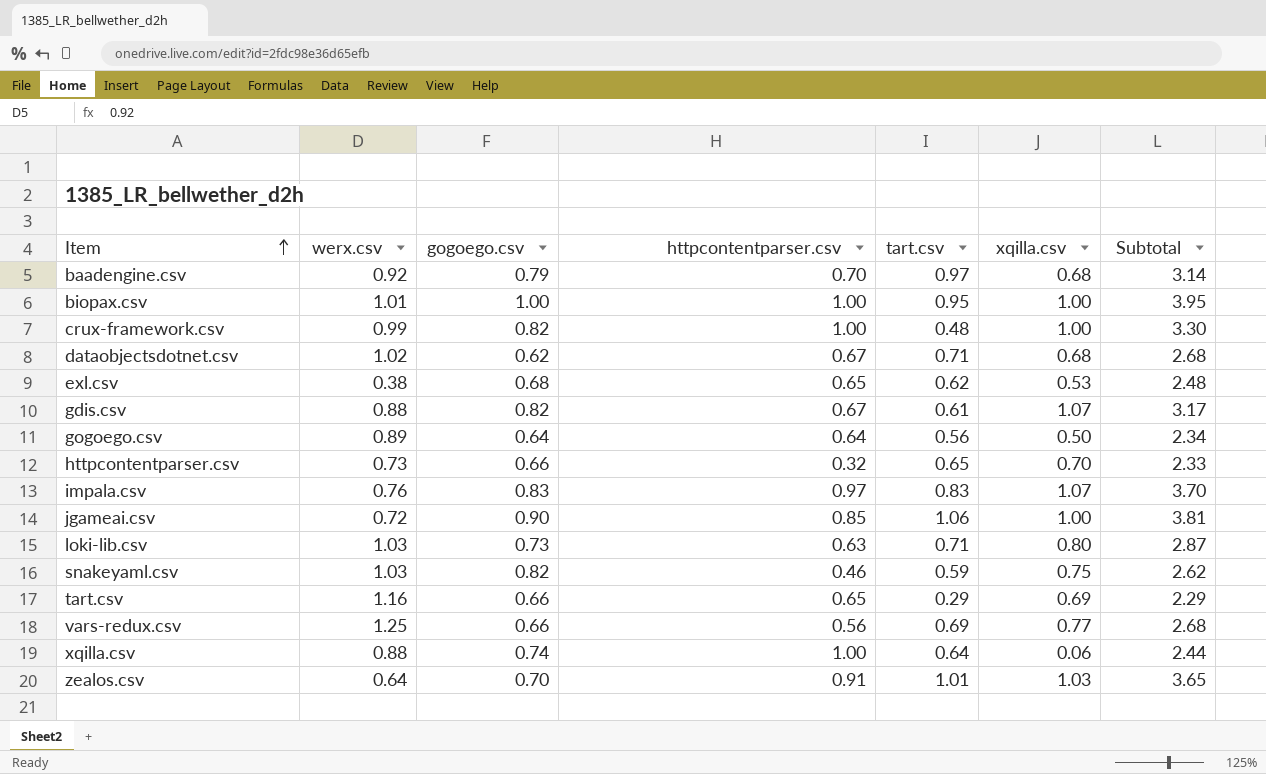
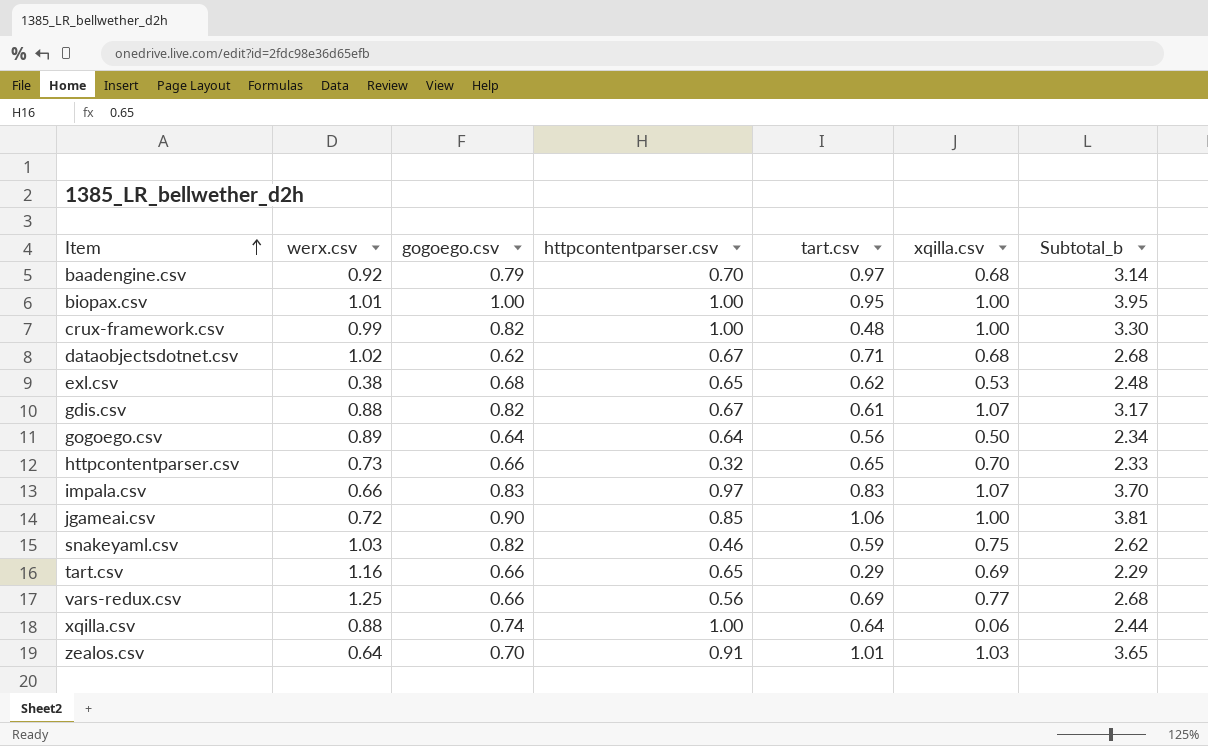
column name: Subtotal -> Subtotal_b
row loki-lib.csv: 1.03 | 0.73 | 0.63 | 0.71 | 0.80 | 2.87 -> none
impala.csv | werx.csv: 0.76 -> 0.66

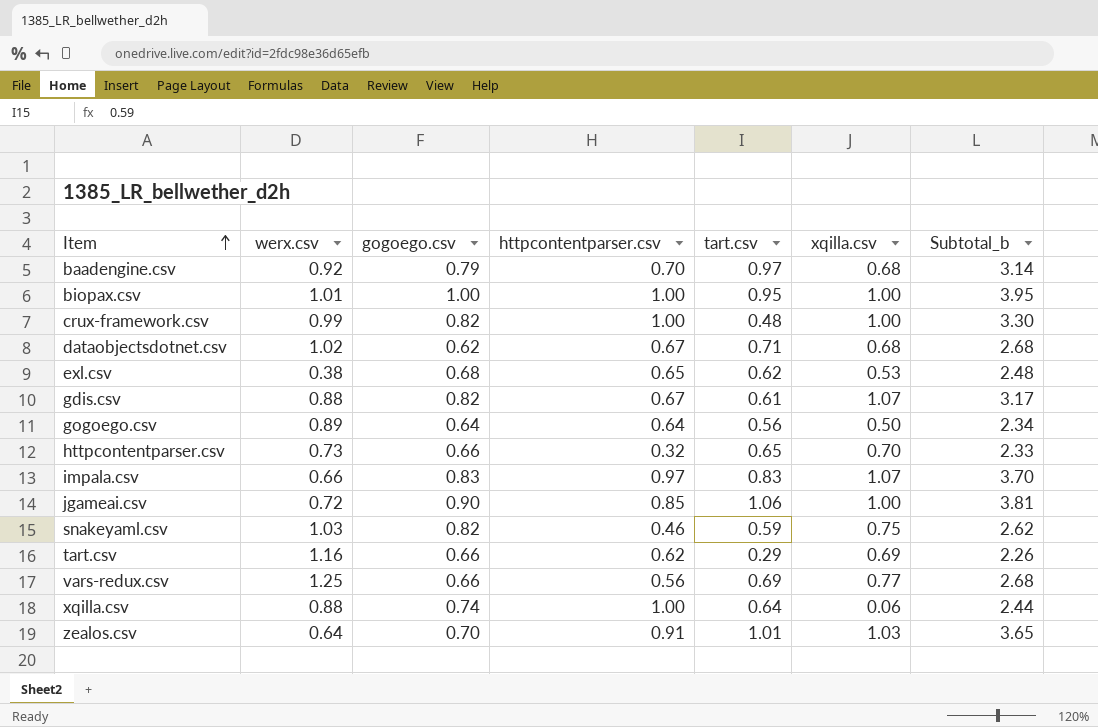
tart.csv | httpcontentparser.csv: 0.65 -> 0.62
tart.csv | Subtotal_b: 2.29 -> 2.26

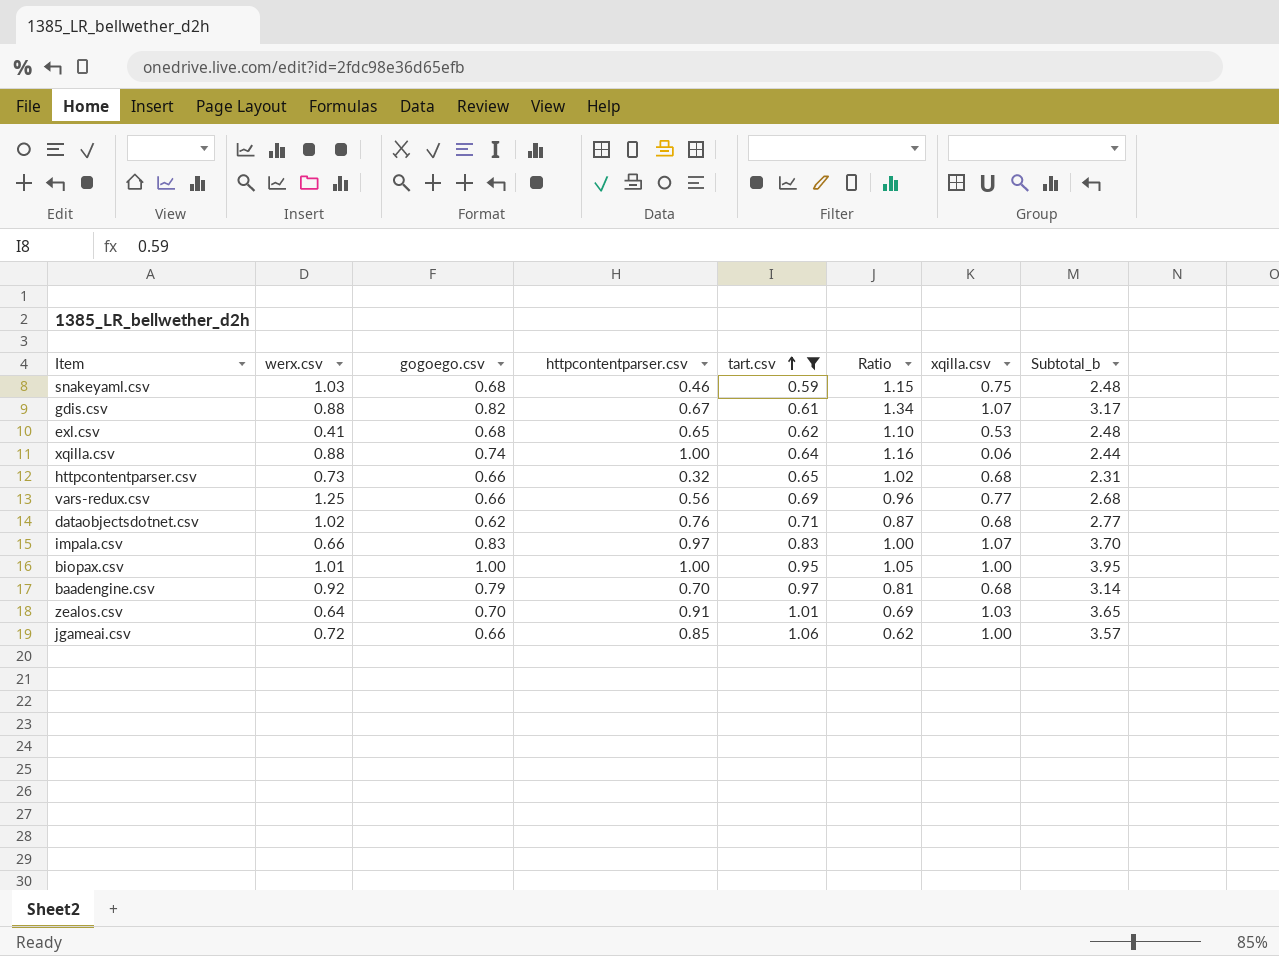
filter: none -> tart.csv >= 0.59
row order: Item ascending -> tart.csv ascending
column Ratio | formula: none -> [gogoego.csv] / [tart.csv]
snakeyaml.csv | gogoego.csv: 0.82 -> 0.68
snakeyaml.csv | Subtotal_b: 2.62 -> 2.48
exl.csv | werx.csv: 0.38 -> 0.41
httpcontentparser.csv | xqilla.csv: 0.70 -> 0.68
httpcontentparser.csv | Subtotal_b: 2.33 -> 2.31
dataobjectsdotnet.csv | httpcontentparser.csv: 0.67 -> 0.76
dataobjectsdotnet.csv | Subtotal_b: 2.68 -> 2.77
jgameai.csv | gogoego.csv: 0.90 -> 0.66
jgameai.csv | Subtotal_b: 3.81 -> 3.57

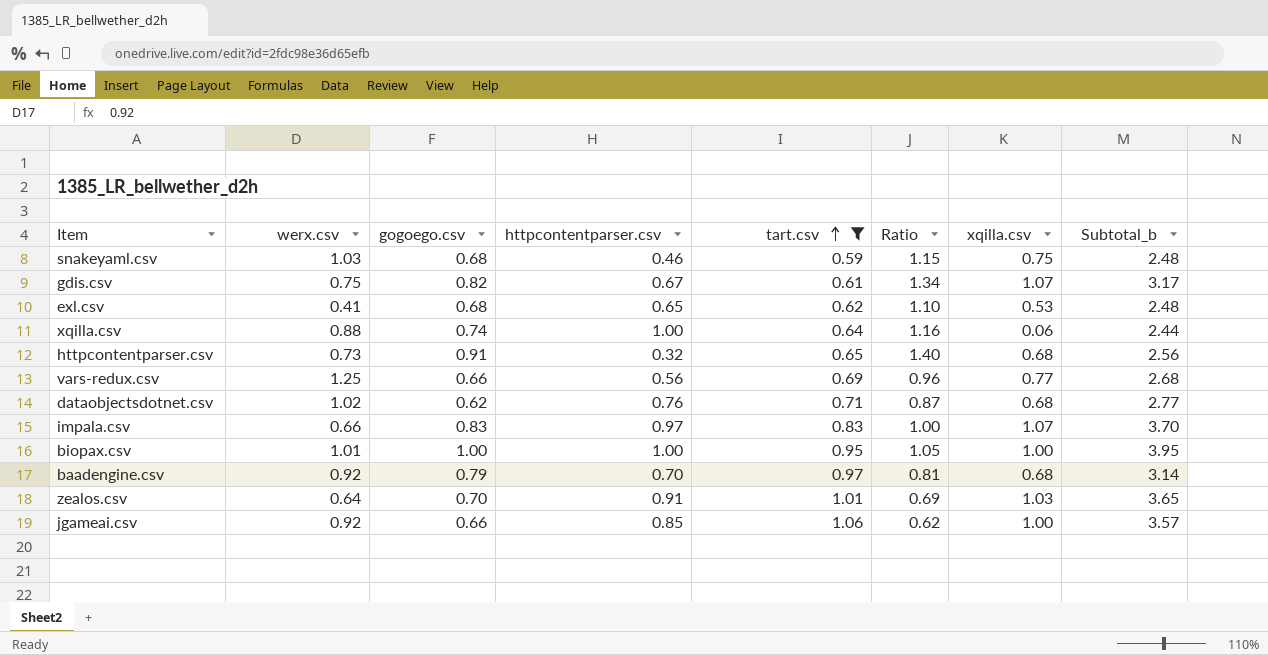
gdis.csv | werx.csv: 0.88 -> 0.75
httpcontentparser.csv | gogoego.csv: 0.66 -> 0.91
httpcontentparser.csv | Ratio: 1.02 -> 1.40
httpcontentparser.csv | Subtotal_b: 2.31 -> 2.56
jgameai.csv | werx.csv: 0.72 -> 0.92

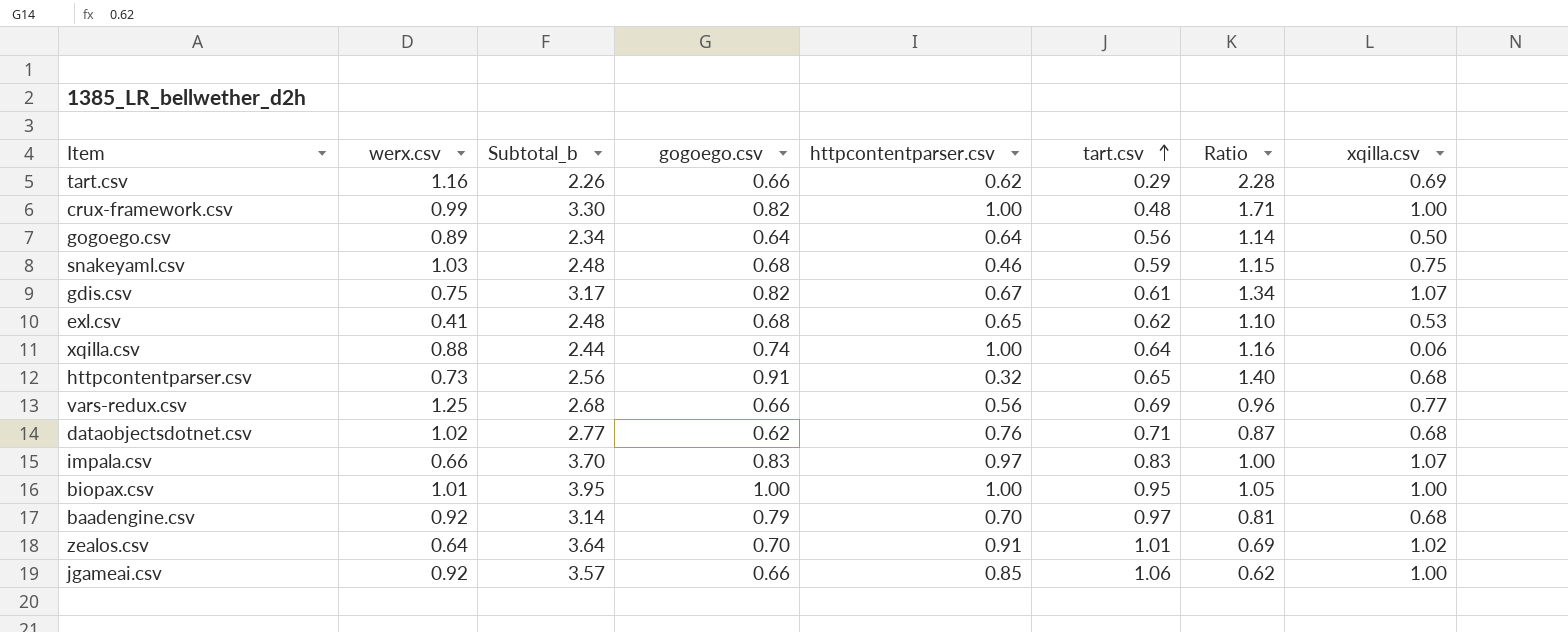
filter: tart.csv >= 0.59 -> none
column Subtotal_b | position: 8 -> 3
zealos.csv | Subtotal_b: 3.65 -> 3.64
zealos.csv | xqilla.csv: 1.03 -> 1.02

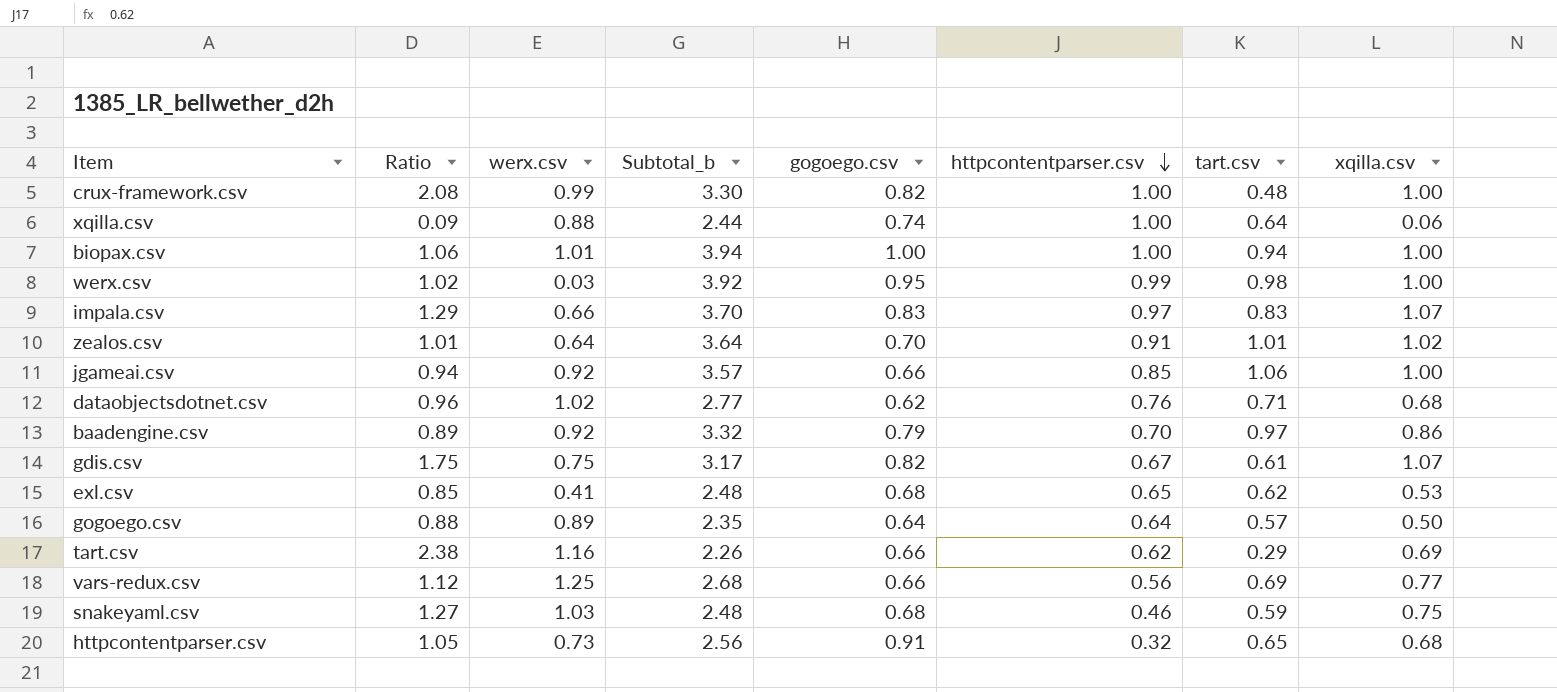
row order: tart.csv ascending -> httpcontentparser.csv descending
column Ratio | formula: [gogoego.csv] / [tart.csv] -> [xqilla.csv] / [tart.csv]
column Ratio | position: 7 -> 2
biopax.csv | Subtotal_b: 3.95 -> 3.94
biopax.csv | tart.csv: 0.95 -> 0.94
row werx.csv: none -> 1.02 | 0.03 | 3.92 | 0.95 | 0.99 | 0.98 | 1.00
baadengine.csv | Subtotal_b: 3.14 -> 3.32
baadengine.csv | xqilla.csv: 0.68 -> 0.86
gogoego.csv | Subtotal_b: 2.34 -> 2.35
gogoego.csv | tart.csv: 0.56 -> 0.57

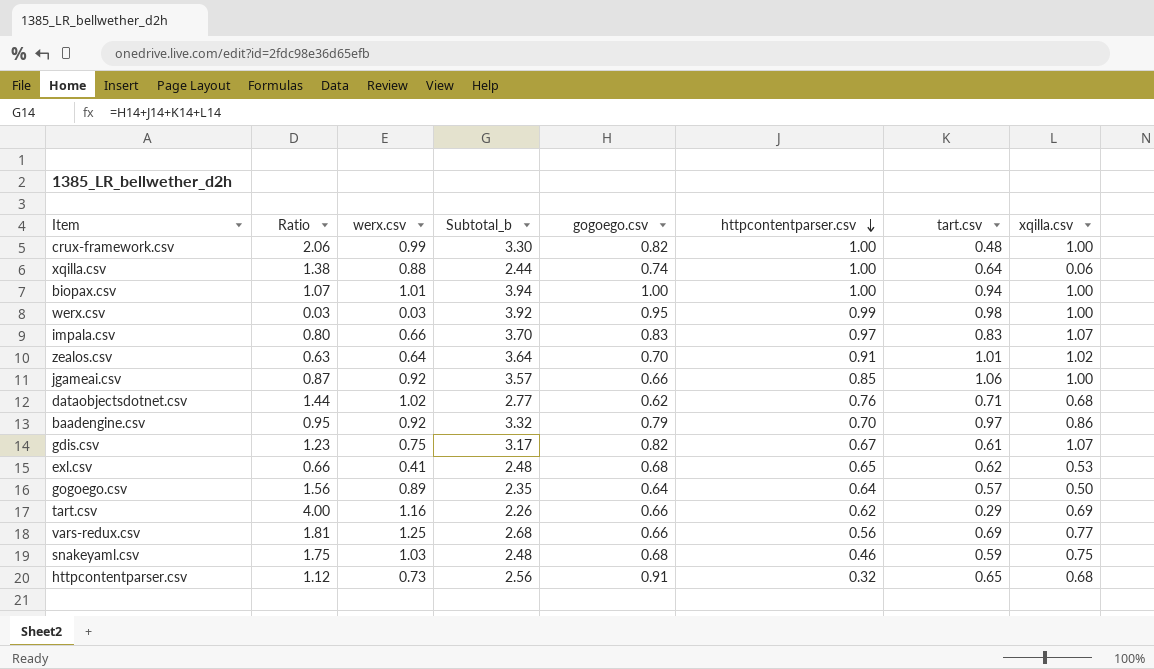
column Ratio | formula: [xqilla.csv] / [tart.csv] -> [werx.csv] / [tart.csv]

